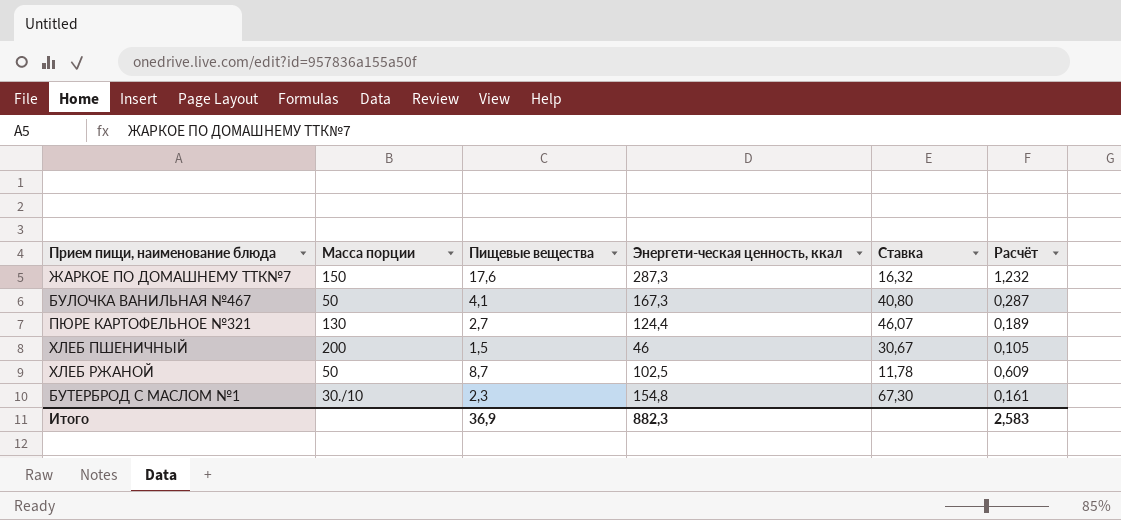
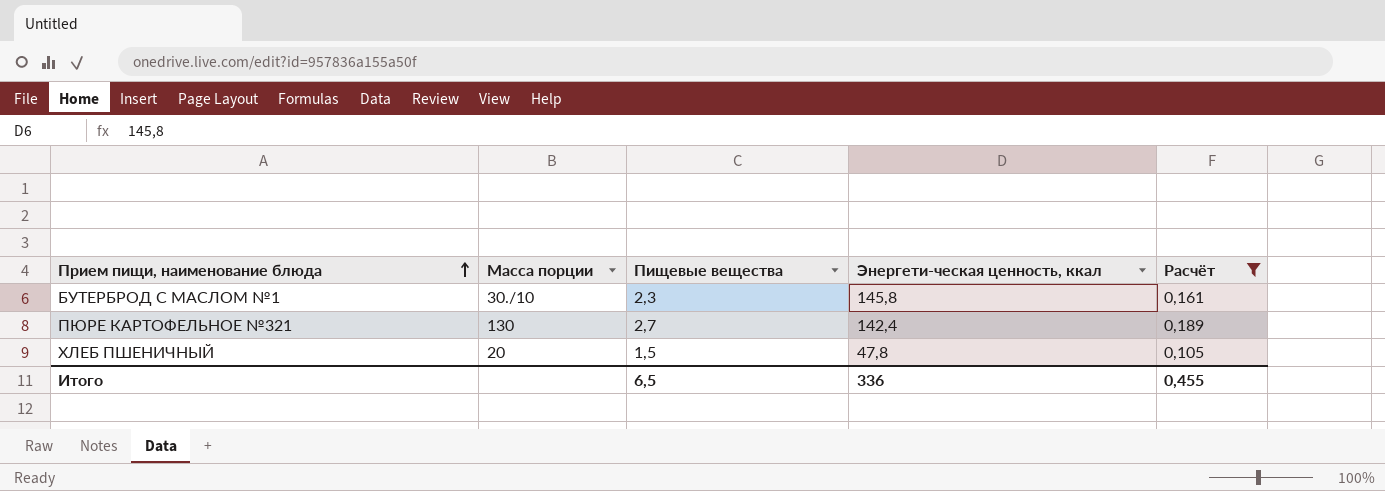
filter: none -> Расчёт <= 0,189
row order: none -> Прием пищи, наименование блюда ascending
column Ставка | formula: [Энергети-ческая ценность, ккал] / [Пищевые вещества] -> none
БУТЕРБРОД С МАСЛОМ №1 | Энергети-ческая ценность, ккал: 154,8 -> 145,8
ПЮРЕ КАРТОФЕЛЬНОЕ №321 | Энергети-ческая ценность, ккал: 124,4 -> 142,4
ХЛЕБ ПШЕНИЧНЫЙ | Масса порции: 200 -> 20
ХЛЕБ ПШЕНИЧНЫЙ | Энергети-ческая ценность, ккал: 46 -> 47,8
Итого | Пищевые вещества: 36,9 -> 6,5
Итого | Энергети-ческая ценность, ккал: 882,3 -> 336
Итого | Расчёт: 2,583 -> 0,455

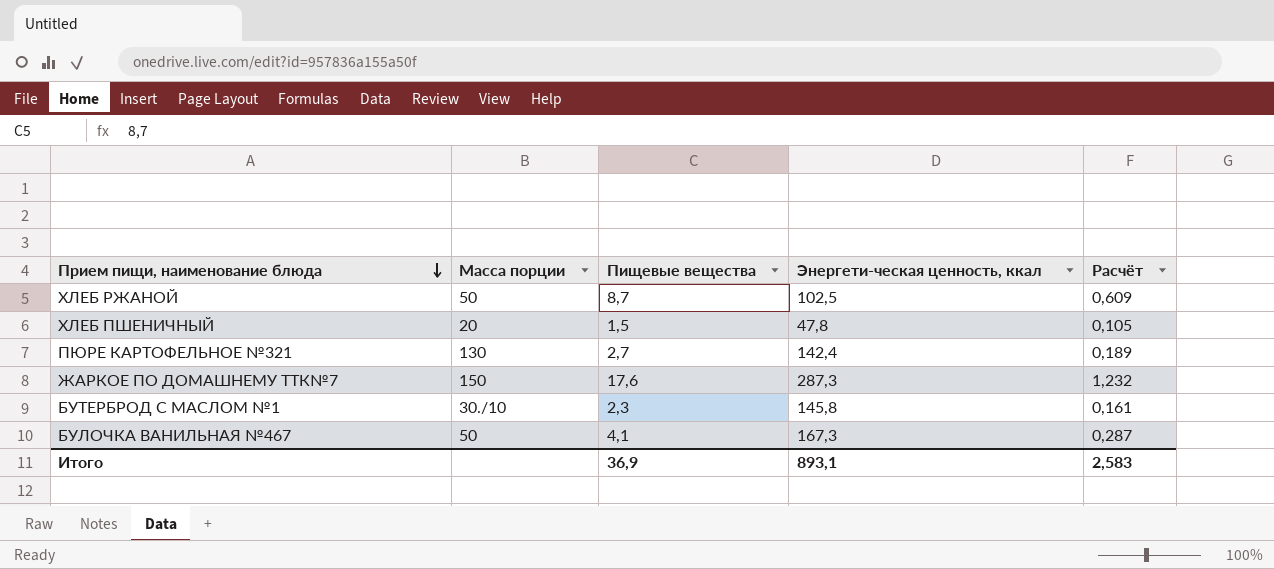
filter: Расчёт <= 0,189 -> none
row order: Прием пищи, наименование блюда ascending -> Прием пищи, наименование блюда descending
Итого | Пищевые вещества: 6,5 -> 36,9
Итого | Энергети-ческая ценность, ккал: 336 -> 893,1
Итого | Расчёт: 0,455 -> 2,583

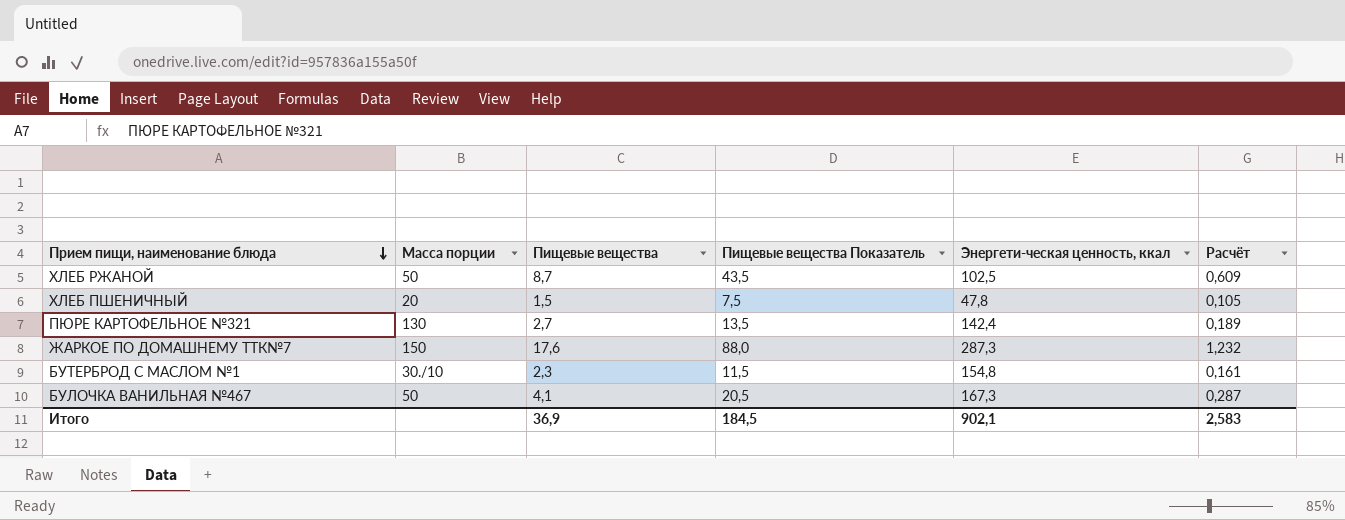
column Пищевые вещества Показатель | formula: none -> [Пищевые вещества] * 5
БУТЕРБРОД С МАСЛОМ №1 | Энергети-ческая ценность, ккал: 145,8 -> 154,8
Итого | Энергети-ческая ценность, ккал: 893,1 -> 902,1

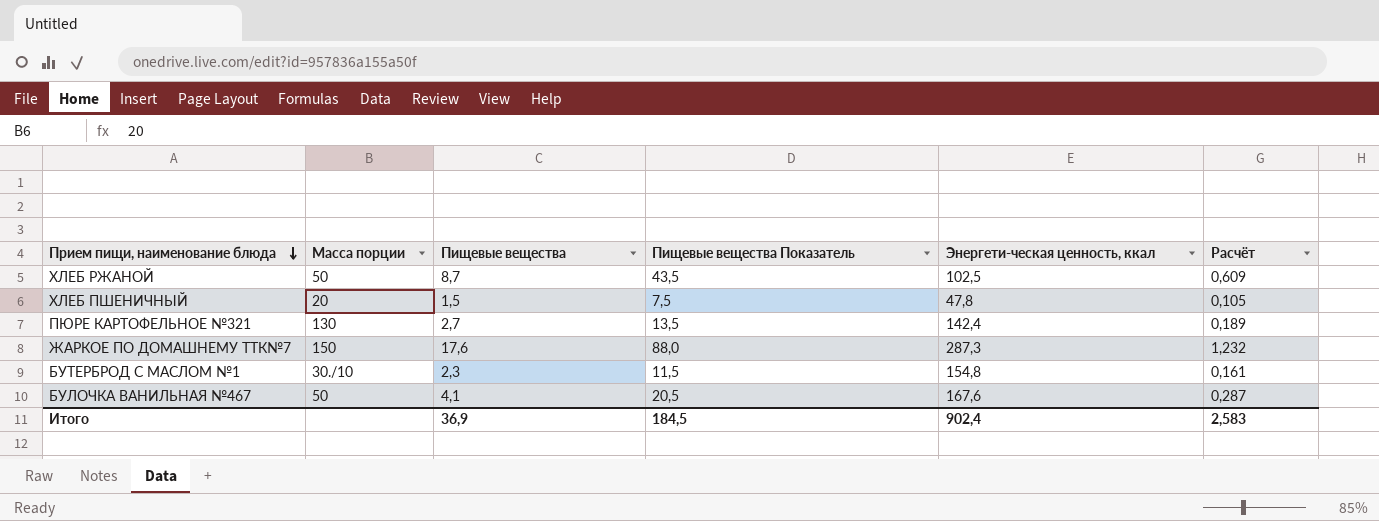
БУЛОЧКА ВАНИЛЬНАЯ №467 | Энергети-ческая ценность, ккал: 167,3 -> 167,6
Итого | Энергети-ческая ценность, ккал: 902,1 -> 902,4

